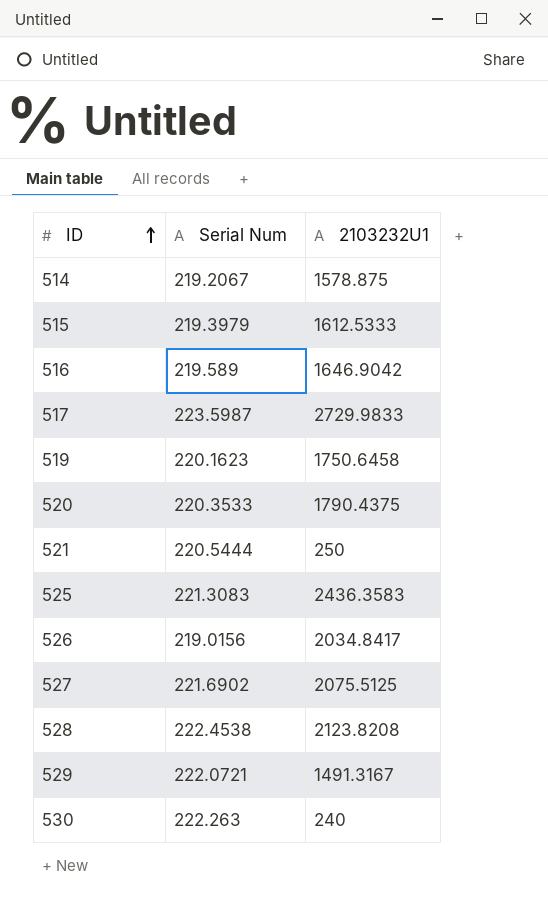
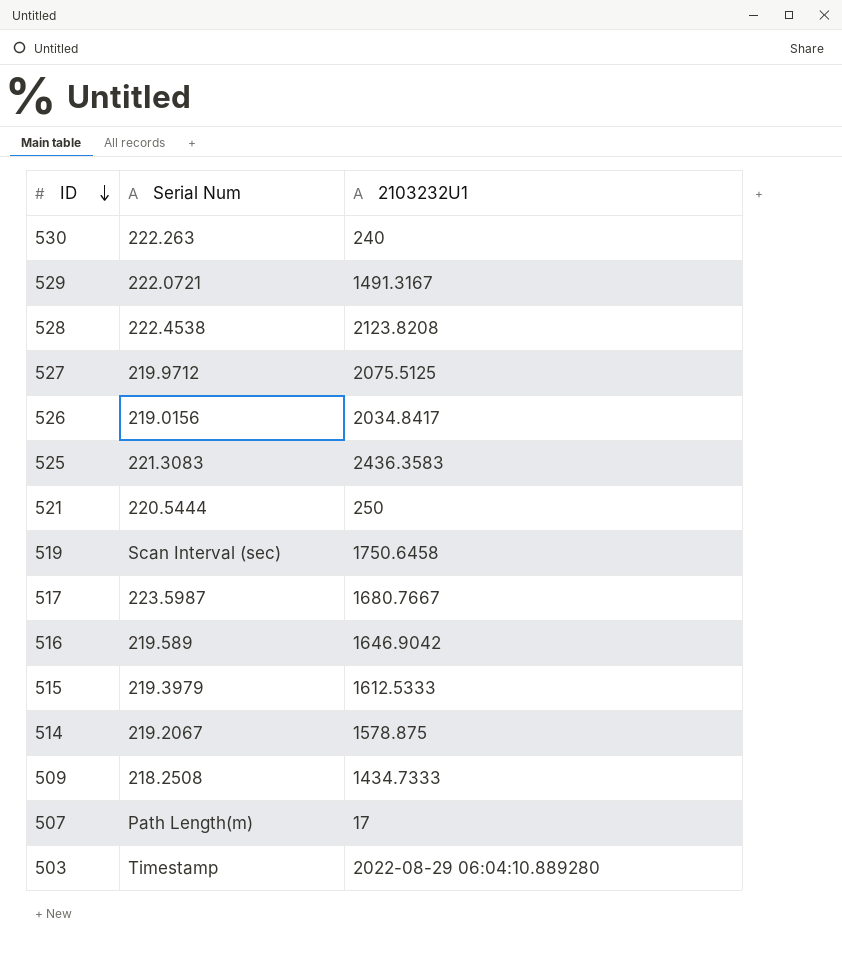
row order: ID ascending -> ID descending
row 520: 220.3533 | 1790.4375 -> none
527 | Serial Num: 221.6902 -> 219.9712
519 | Serial Num: 220.1623 -> Scan Interval (sec)
517 | 2103232U1: 2729.9833 -> 1680.7667
row 509: none -> 218.2508 | 1434.7333
row 507: none -> Path Length(m) | 17
row 503: none -> Timestamp | 2022-08-29 06:04:10.889280

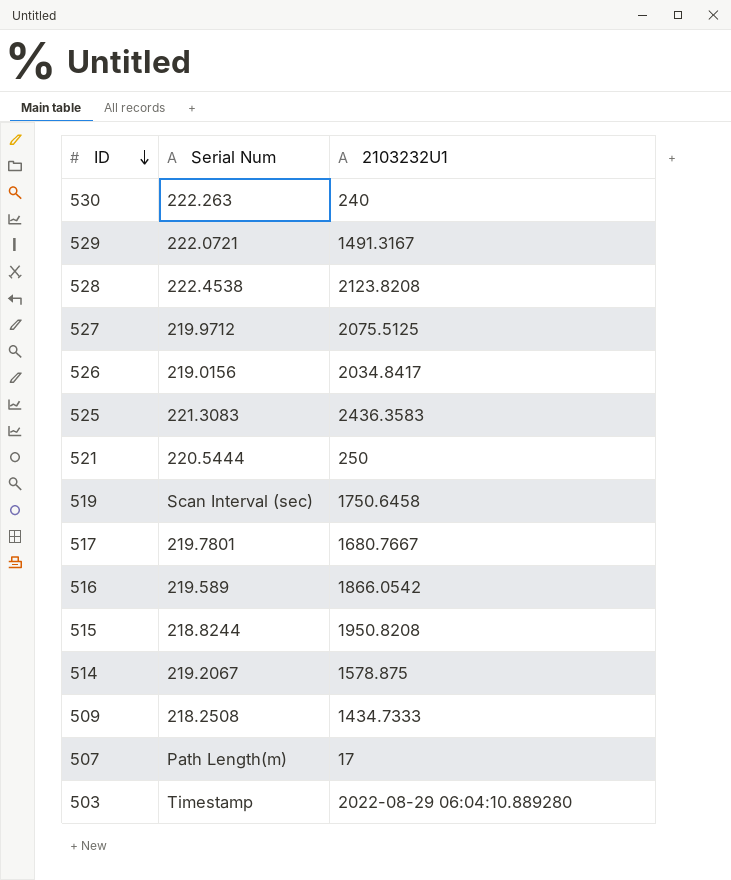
517 | Serial Num: 223.5987 -> 219.7801
516 | 2103232U1: 1646.9042 -> 1866.0542
515 | Serial Num: 219.3979 -> 218.8244
515 | 2103232U1: 1612.5333 -> 1950.8208

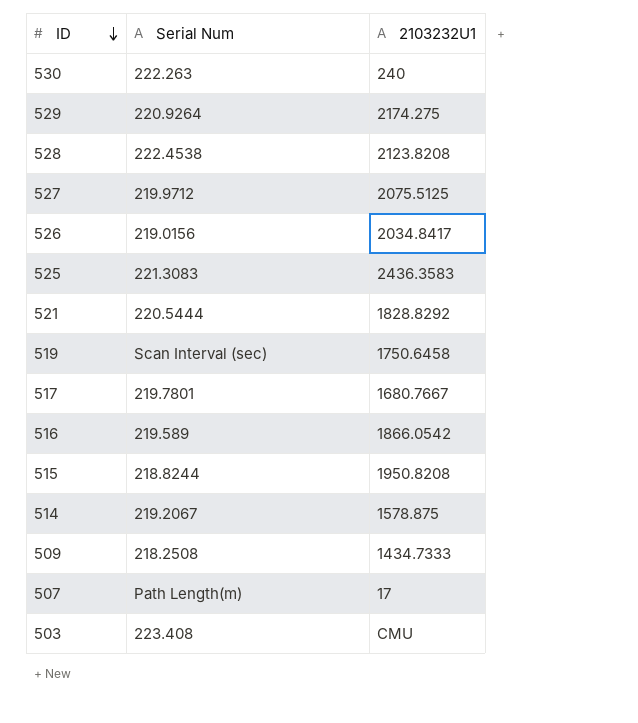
529 | Serial Num: 222.0721 -> 220.9264
529 | 2103232U1: 1491.3167 -> 2174.275
521 | 2103232U1: 250 -> 1828.8292
503 | Serial Num: Timestamp -> 223.408
503 | 2103232U1: 2022-08-29 06:04:10.889280 -> CMU

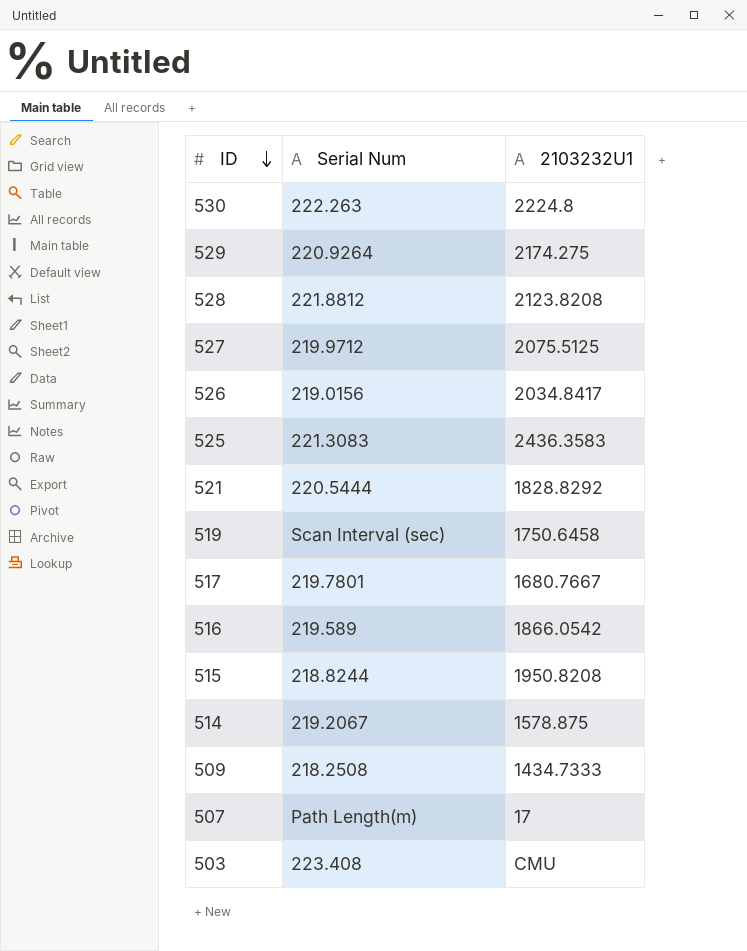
530 | 2103232U1: 240 -> 2224.8
528 | Serial Num: 222.4538 -> 221.8812

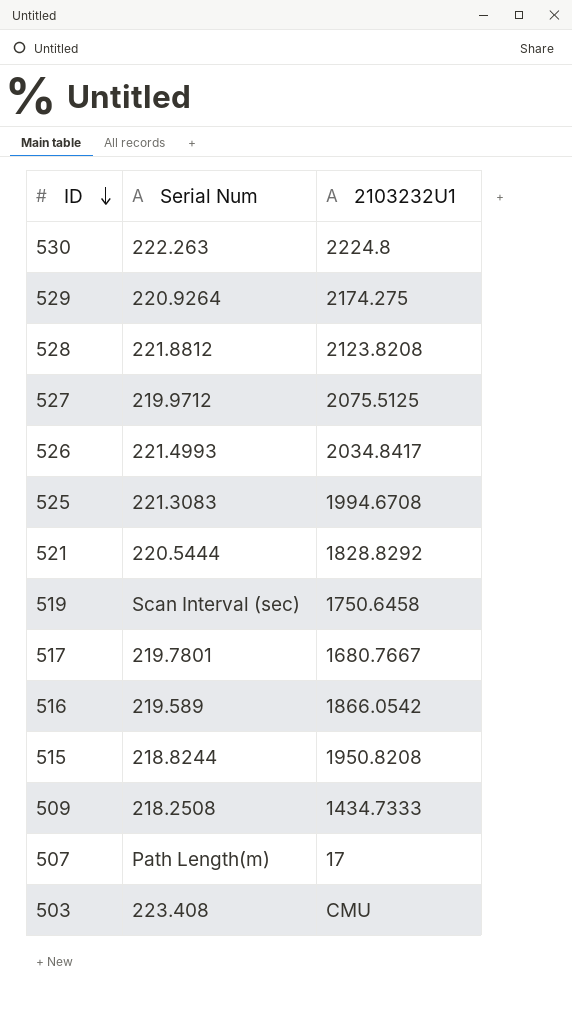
row 514: 219.2067 | 1578.875 -> none
526 | Serial Num: 219.0156 -> 221.4993
525 | 2103232U1: 2436.3583 -> 1994.6708

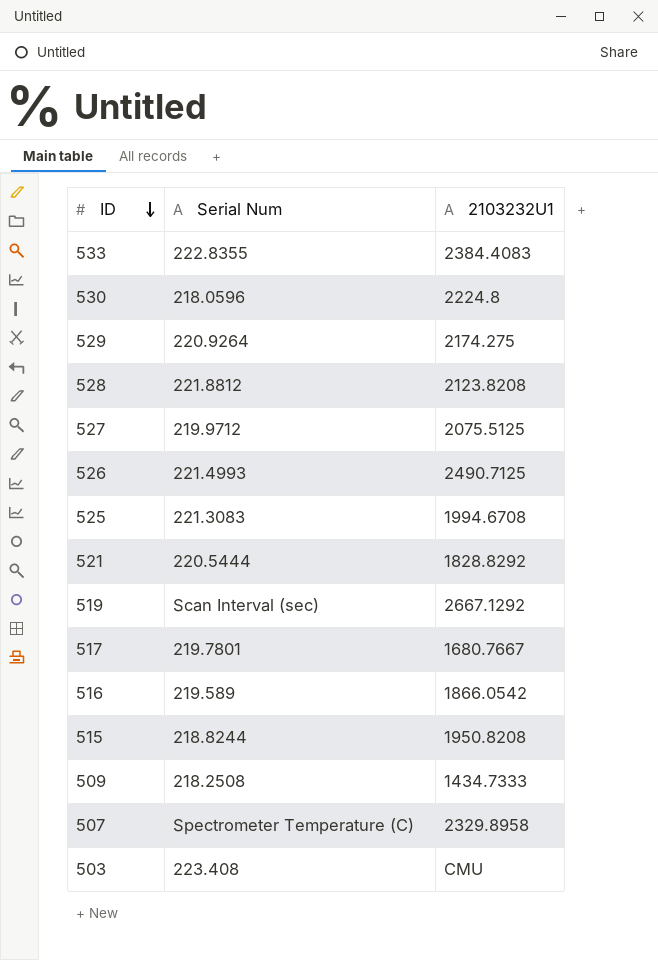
row 533: none -> 222.8355 | 2384.4083
530 | Serial Num: 222.263 -> 218.0596
526 | 2103232U1: 2034.8417 -> 2490.7125
519 | 2103232U1: 1750.6458 -> 2667.1292
507 | Serial Num: Path Length(m) -> Spectrometer Temperature (C)
507 | 2103232U1: 17 -> 2329.8958

